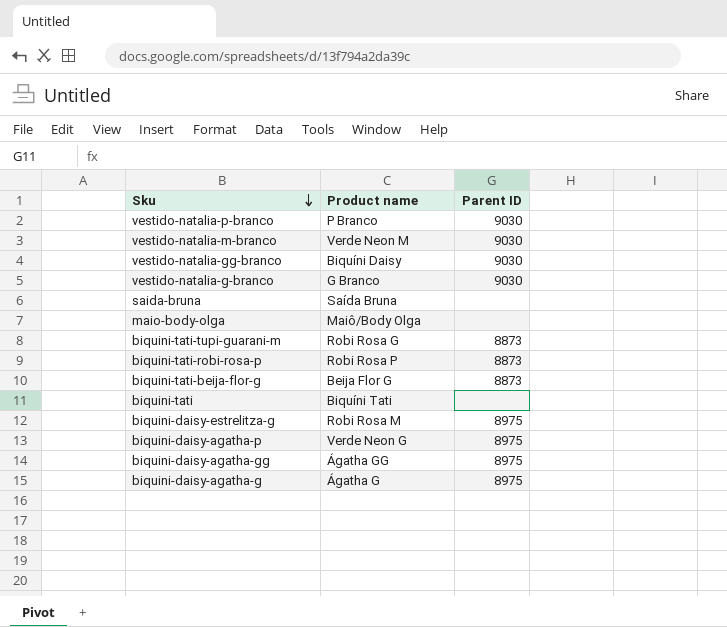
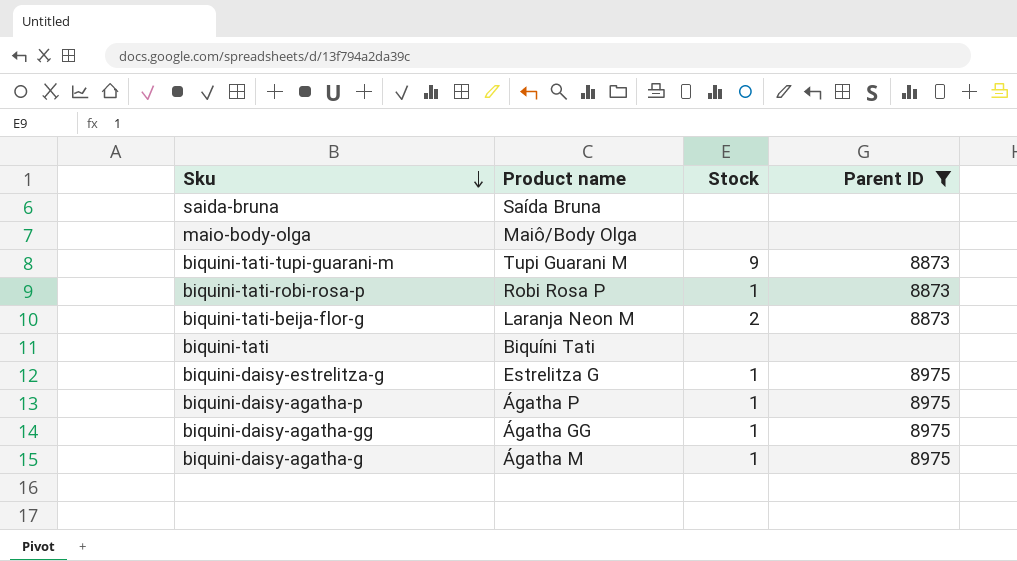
filter: none -> Parent ID != 9030
column Stock | position: none -> 3
biquini-tati-tupi-guarani-m | Product name: Robi Rosa G -> Tupi Guarani M
biquini-tati-beija-flor-g | Product name: Beija Flor G -> Laranja Neon M
biquini-daisy-estrelitza-g | Product name: Robi Rosa M -> Estrelitza G
biquini-daisy-agatha-p | Product name: Verde Neon G -> Ágatha P
biquini-daisy-agatha-g | Product name: Ágatha G -> Ágatha M

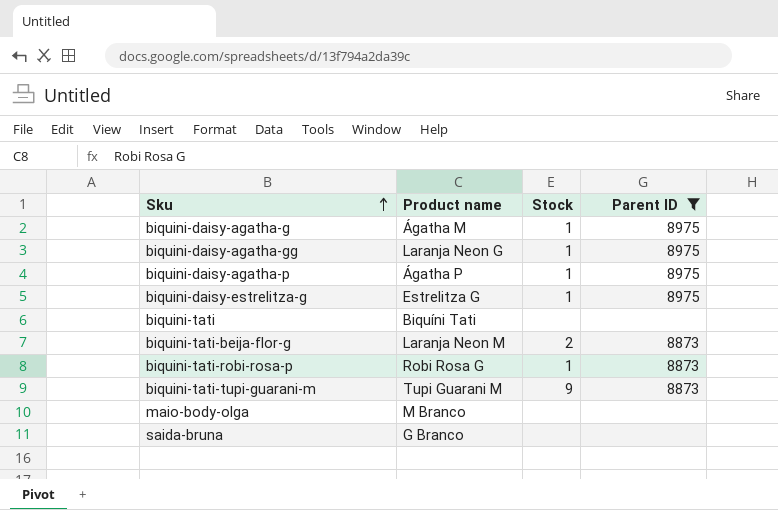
row order: Sku descending -> Sku ascending
biquini-daisy-agatha-gg | Product name: Ágatha GG -> Laranja Neon G
biquini-tati-robi-rosa-p | Product name: Robi Rosa P -> Robi Rosa G
maio-body-olga | Product name: Maiô/Body Olga -> M Branco
saida-bruna | Product name: Saída Bruna -> G Branco

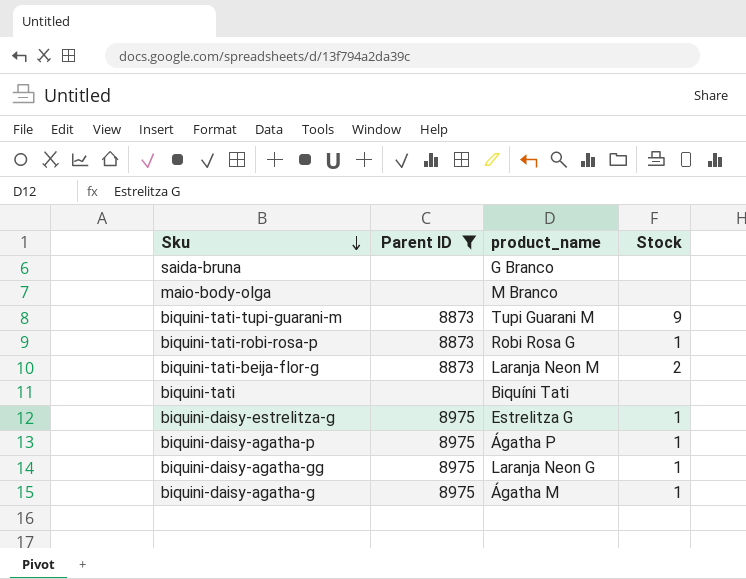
row order: Sku ascending -> Sku descending
column Parent ID | position: 4 -> 2
column name: Product name -> product_name

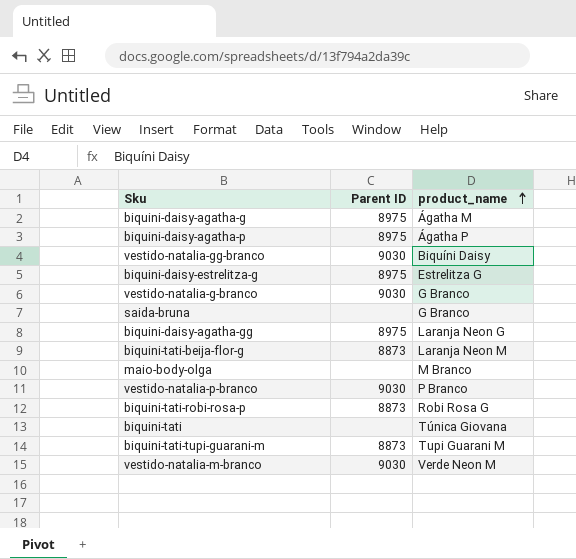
filter: Parent ID != 9030 -> none
row order: Sku descending -> product_name ascending
column Stock | position: 4 -> none
biquini-tati | product_name: Biquíni Tati -> Túnica Giovana

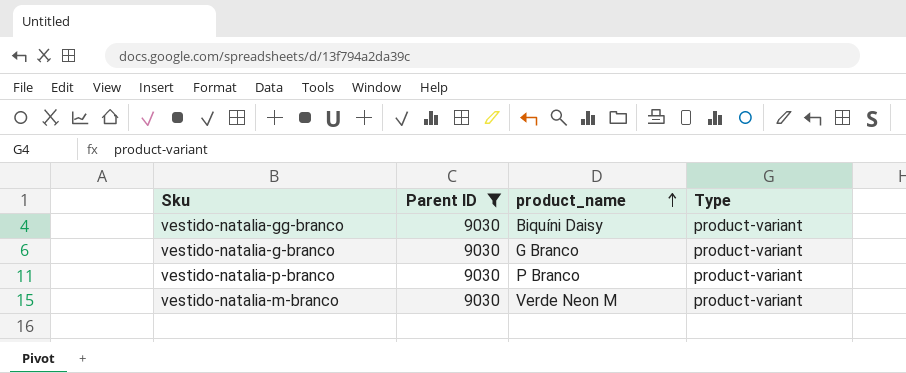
filter: none -> Parent ID = 9030
column Type | position: none -> 4

